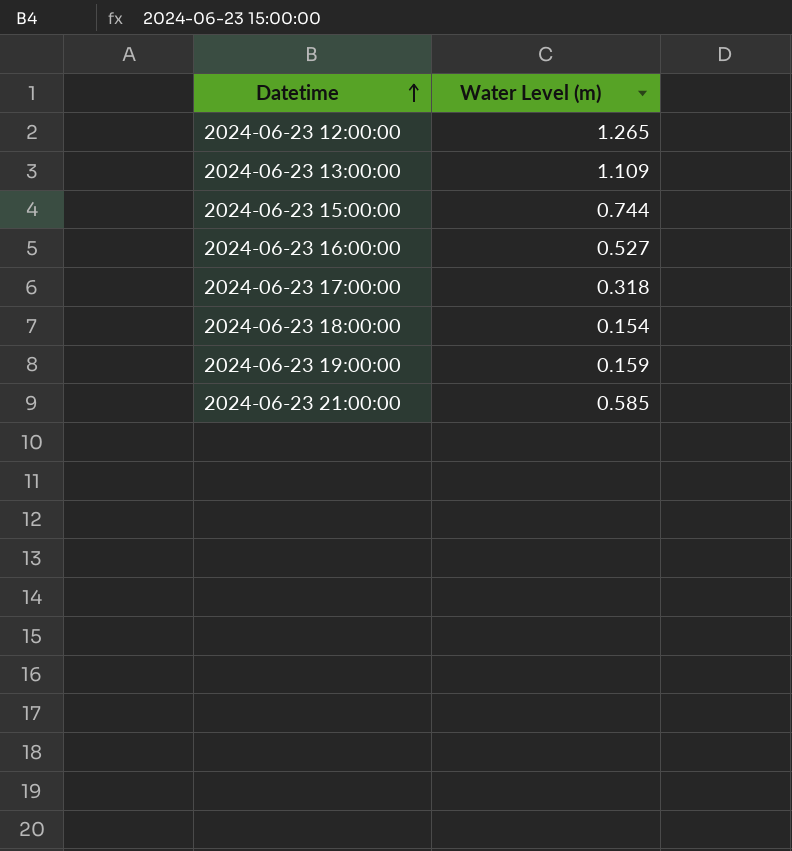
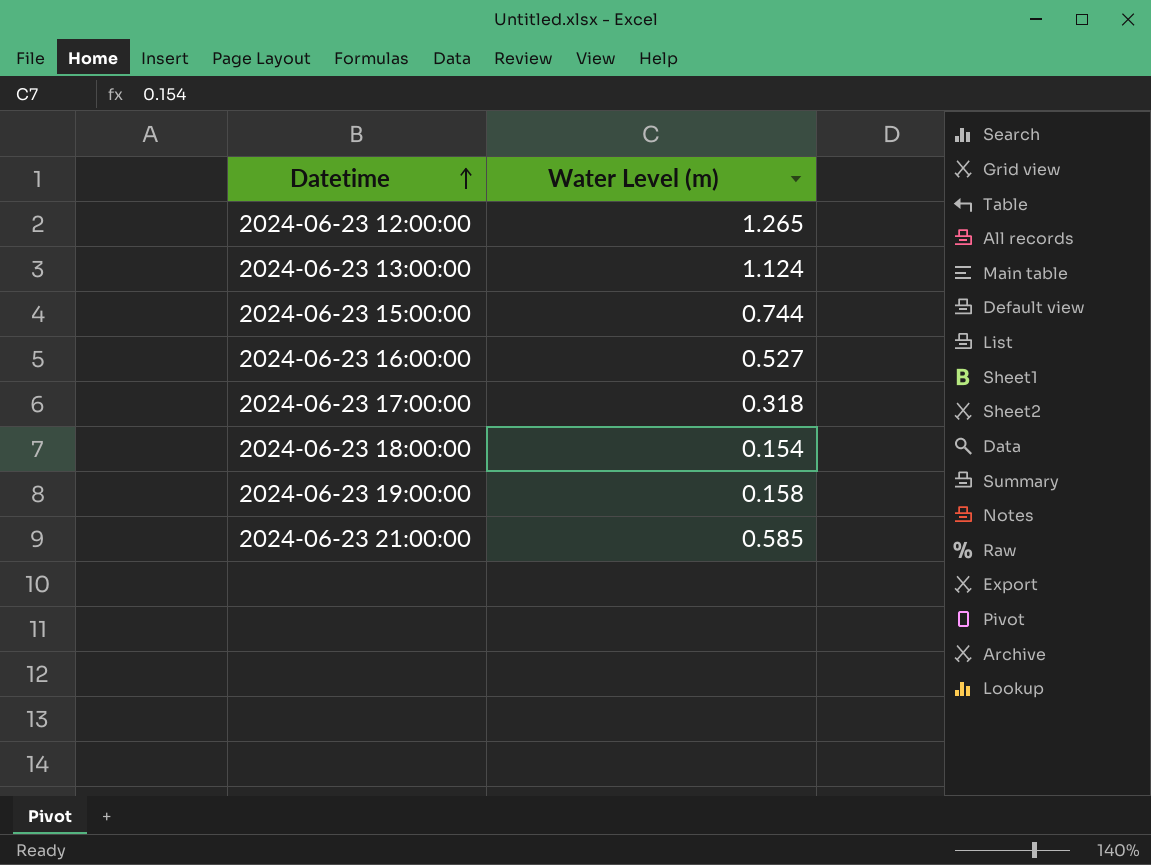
2024-06-23 13:00:00 | Water Level (m): 1.109 -> 1.124
2024-06-23 19:00:00 | Water Level (m): 0.159 -> 0.158

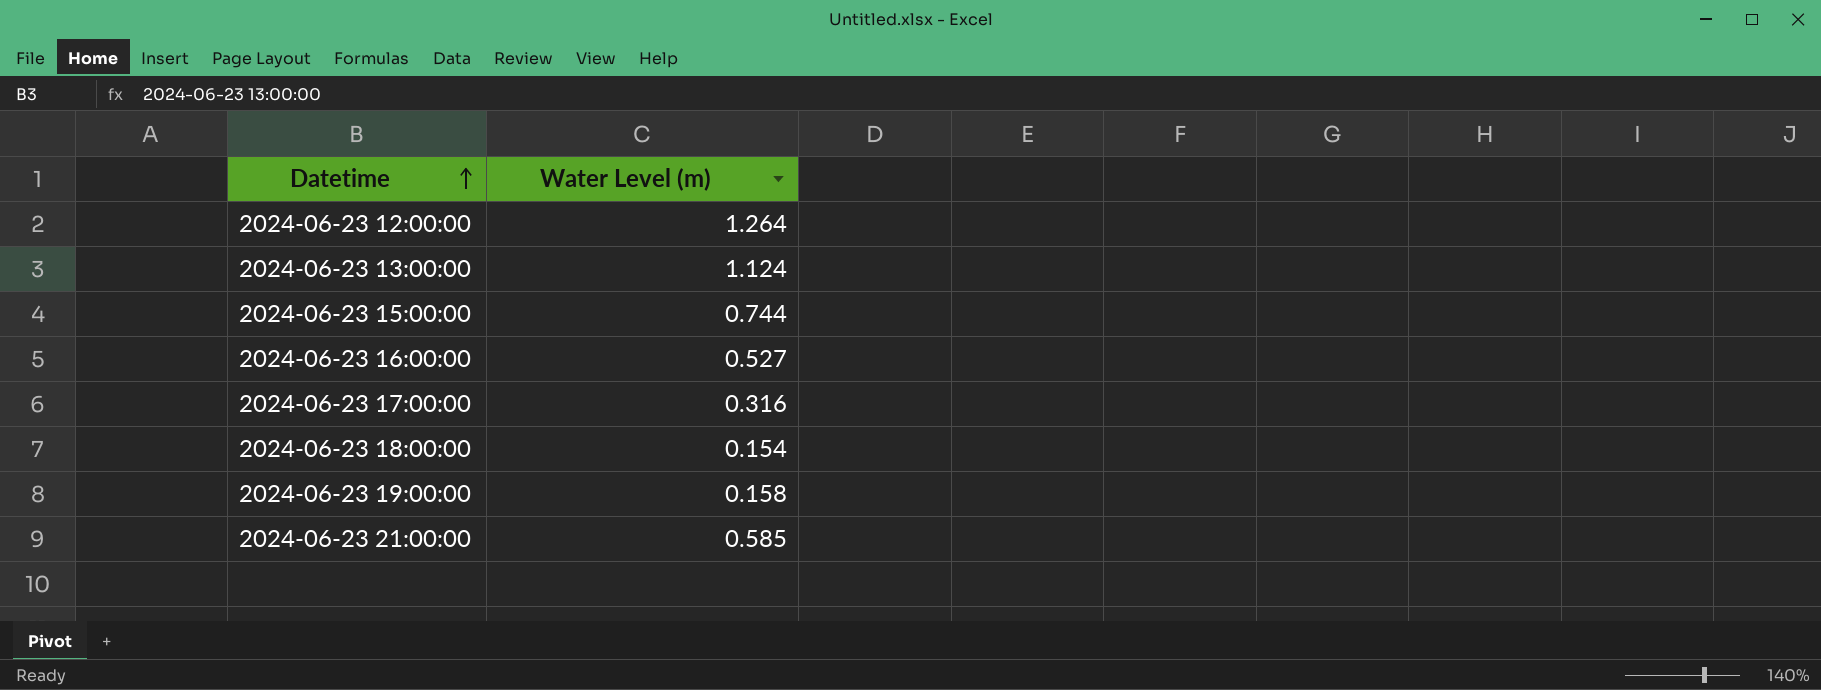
2024-06-23 12:00:00 | Water Level (m): 1.265 -> 1.264
2024-06-23 17:00:00 | Water Level (m): 0.318 -> 0.316

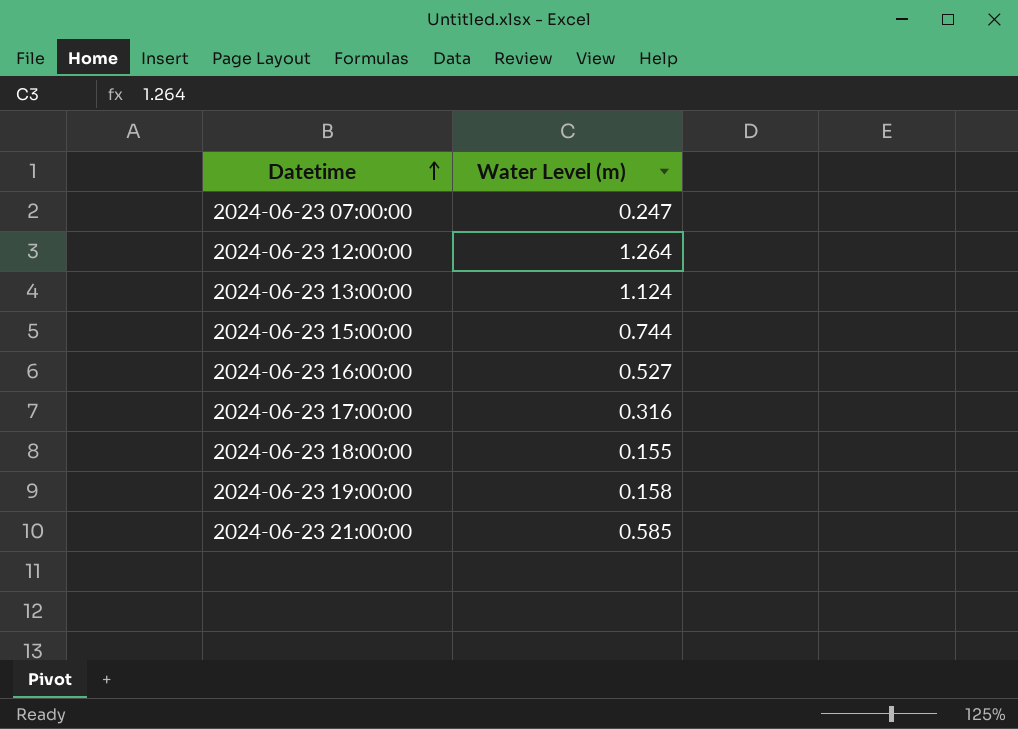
row 2024-06-23 07:00:00: none -> 0.247
2024-06-23 18:00:00 | Water Level (m): 0.154 -> 0.155

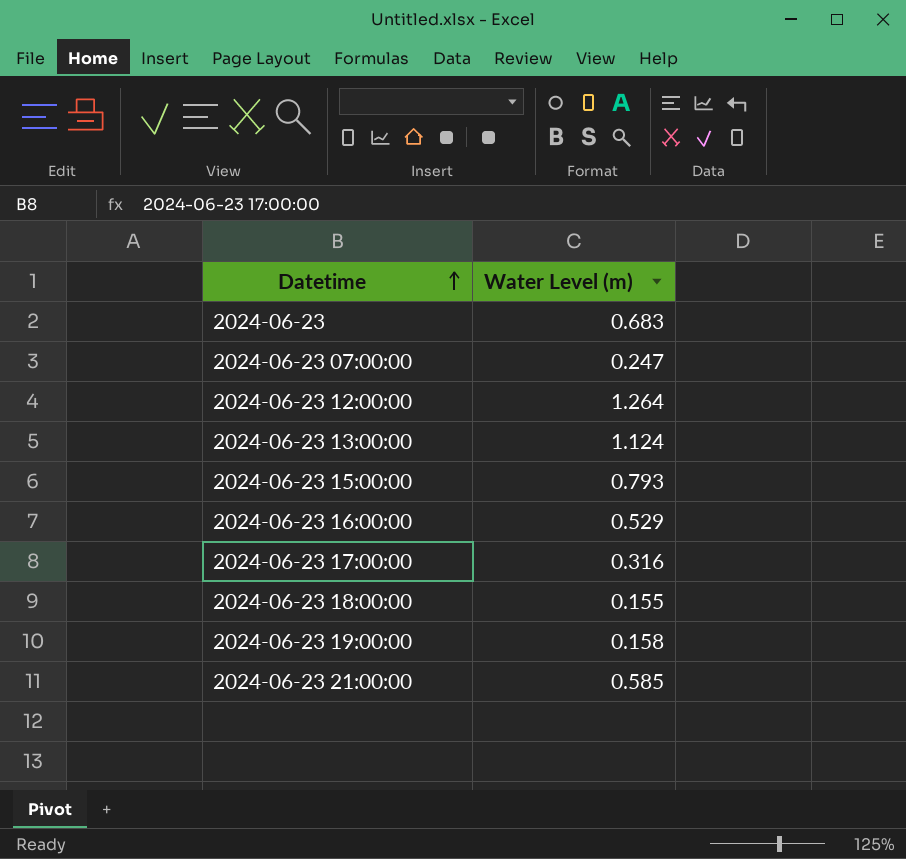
row 2024-06-23: none -> 0.683
2024-06-23 15:00:00 | Water Level (m): 0.744 -> 0.793
2024-06-23 16:00:00 | Water Level (m): 0.527 -> 0.529

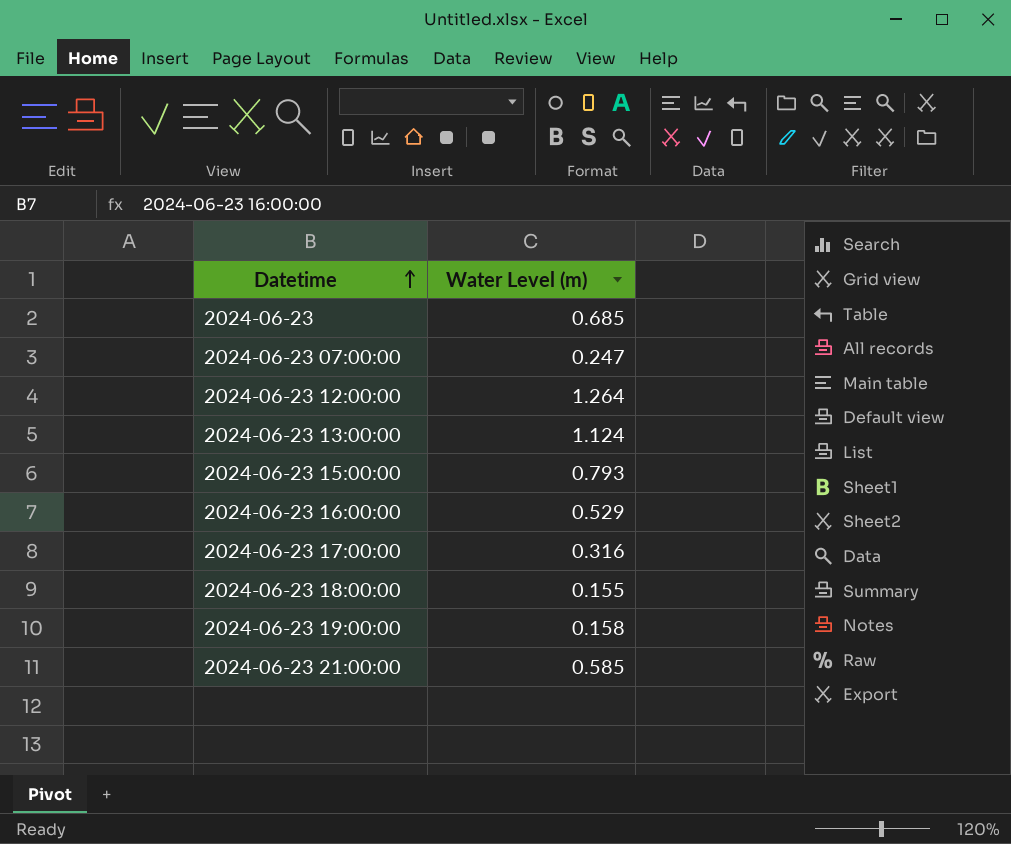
2024-06-23 | Water Level (m): 0.683 -> 0.685

